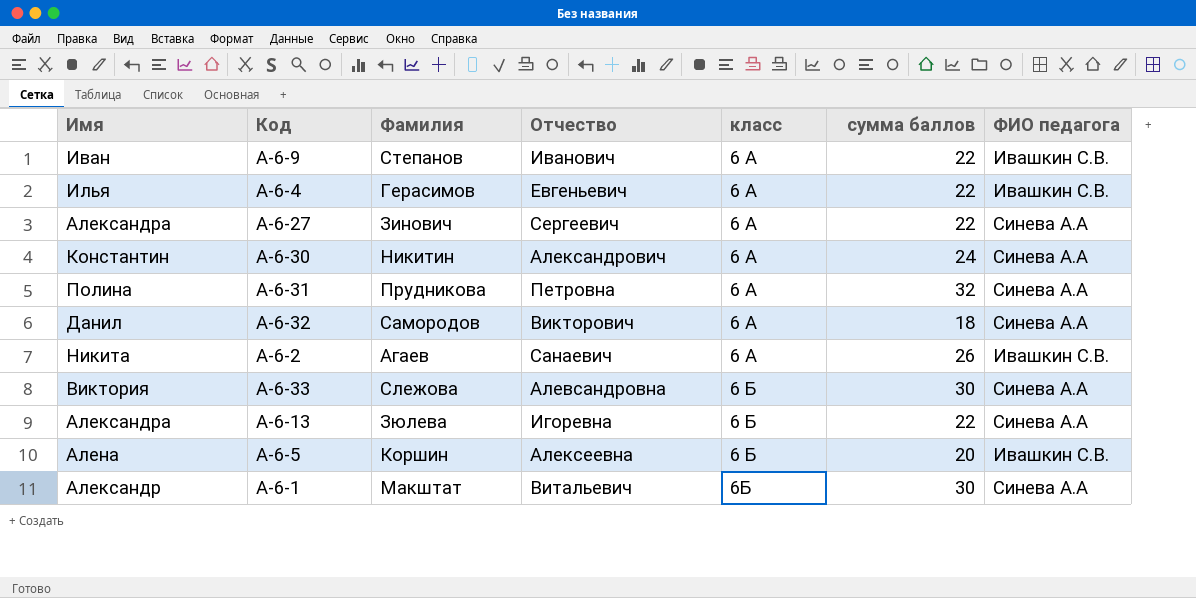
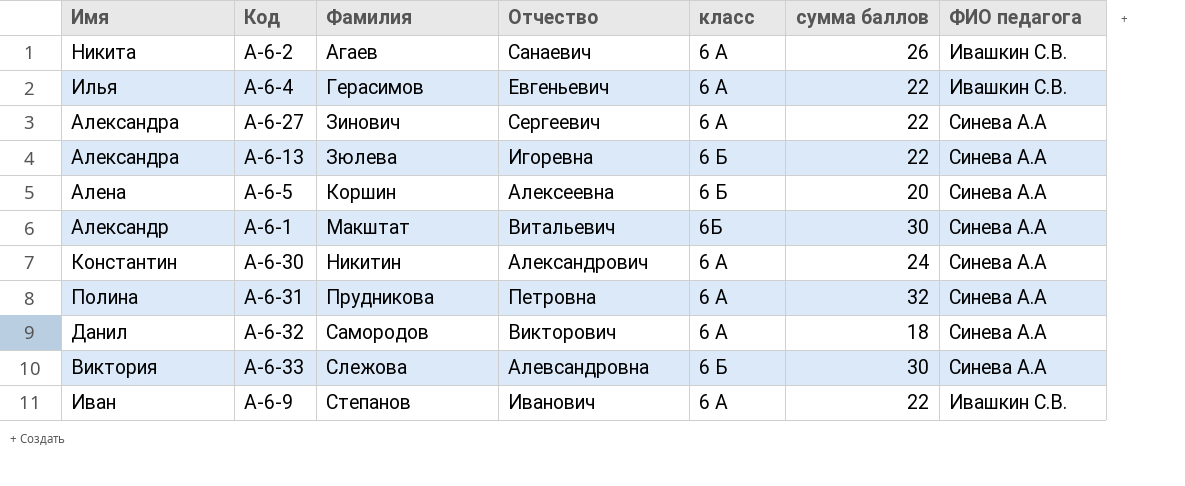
row order: класс ascending -> Фамилия ascending
А-6-5 | ФИО педагога: Ивашкин С.В. -> Синева А.А

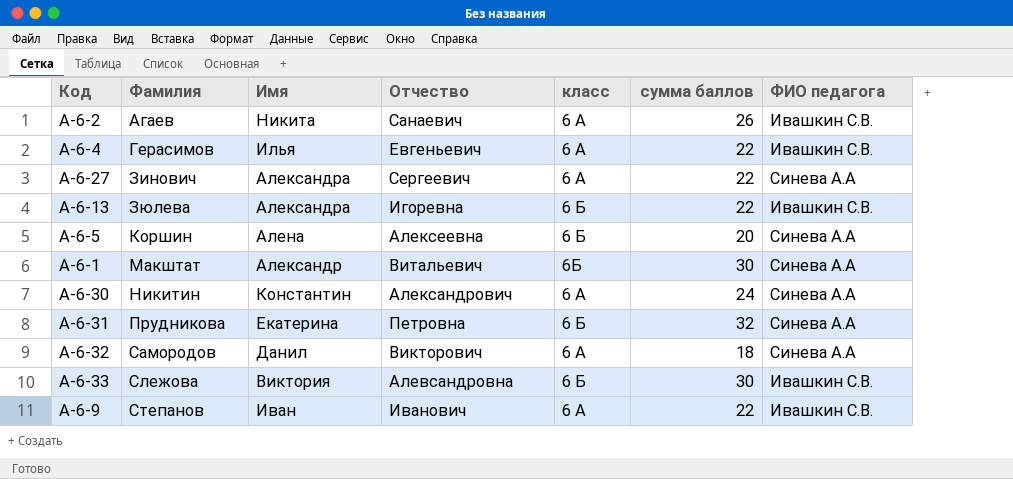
column Имя | position: 1 -> 3
А-6-13 | ФИО педагога: Синева А.А -> Ивашкин С.В.
А-6-31 | Имя: Полина -> Екатерина
А-6-31 | класс: 6 А -> 6 Б
А-6-33 | ФИО педагога: Синева А.А -> Ивашкин С.В.

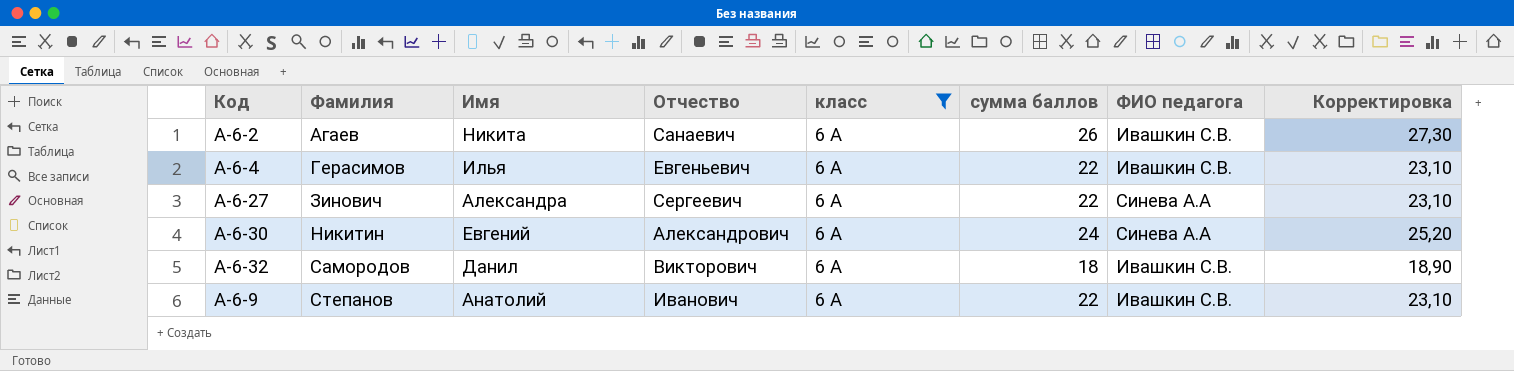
filter: none -> класс = 6 А
column Корректировка | formula: none -> [сумма баллов] * 1,05
А-6-30 | Имя: Константин -> Евгений
А-6-32 | ФИО педагога: Синева А.А -> Ивашкин С.В.
А-6-9 | Имя: Иван -> Анатолий

